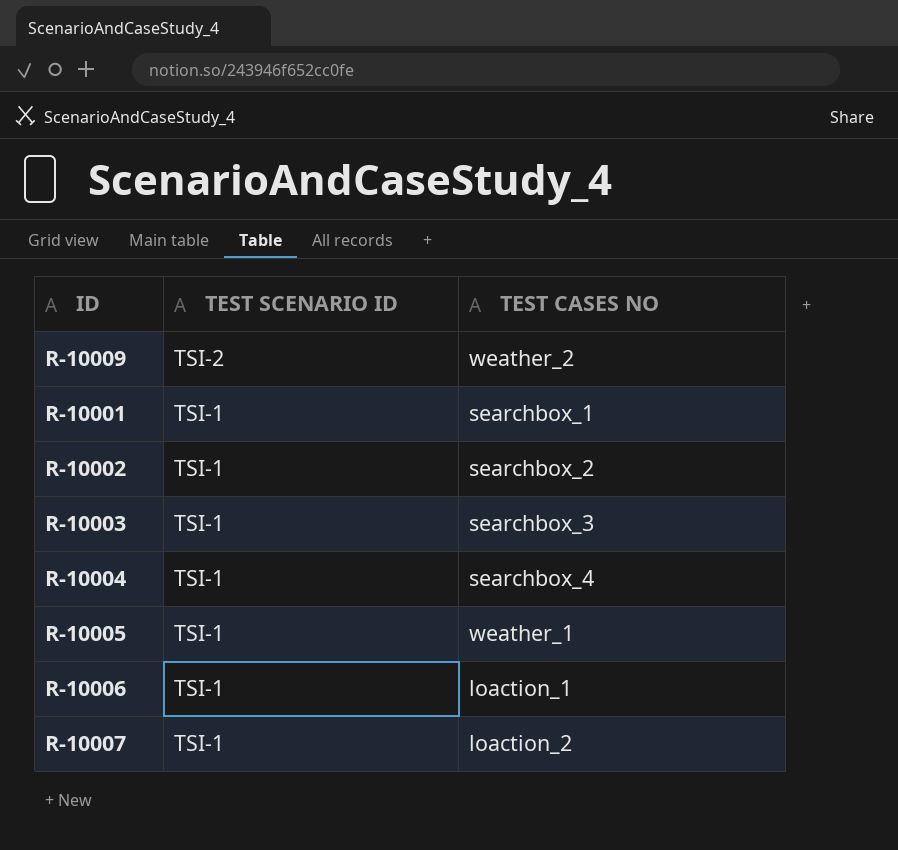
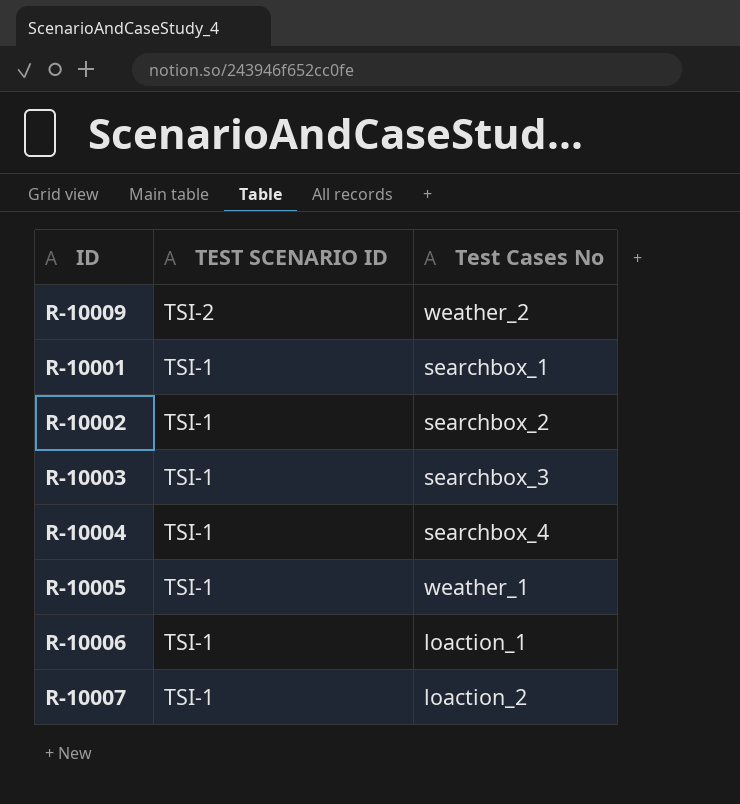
column name: TEST CASES NO -> Test Cases No

